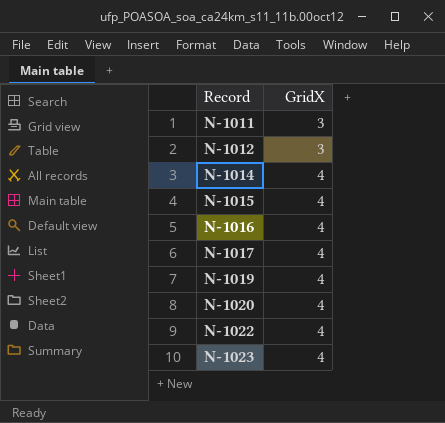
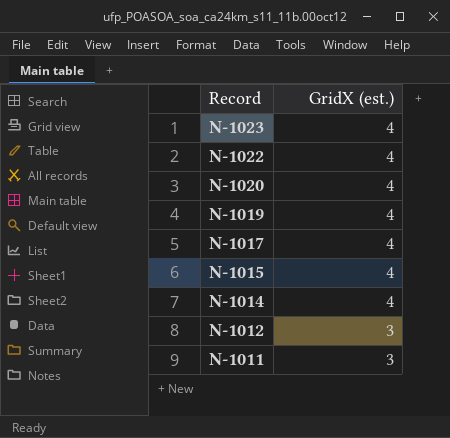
row order: Record ascending -> Record descending
column name: GridX -> GridX (est.)
row N-1016: 4 -> none

